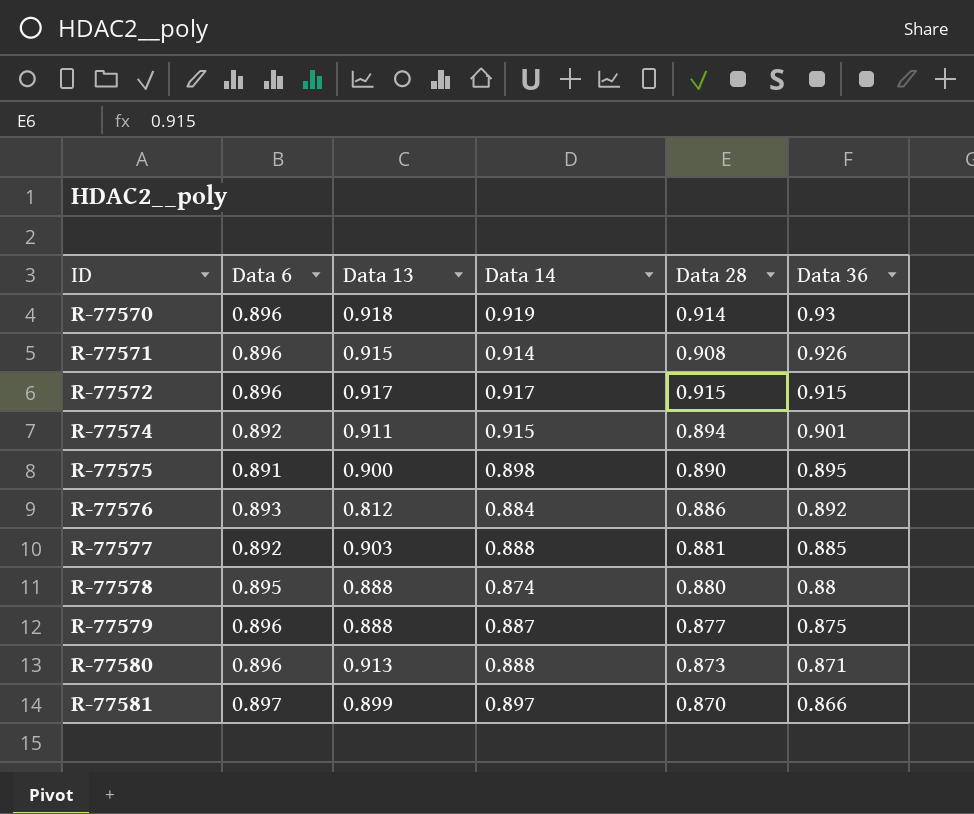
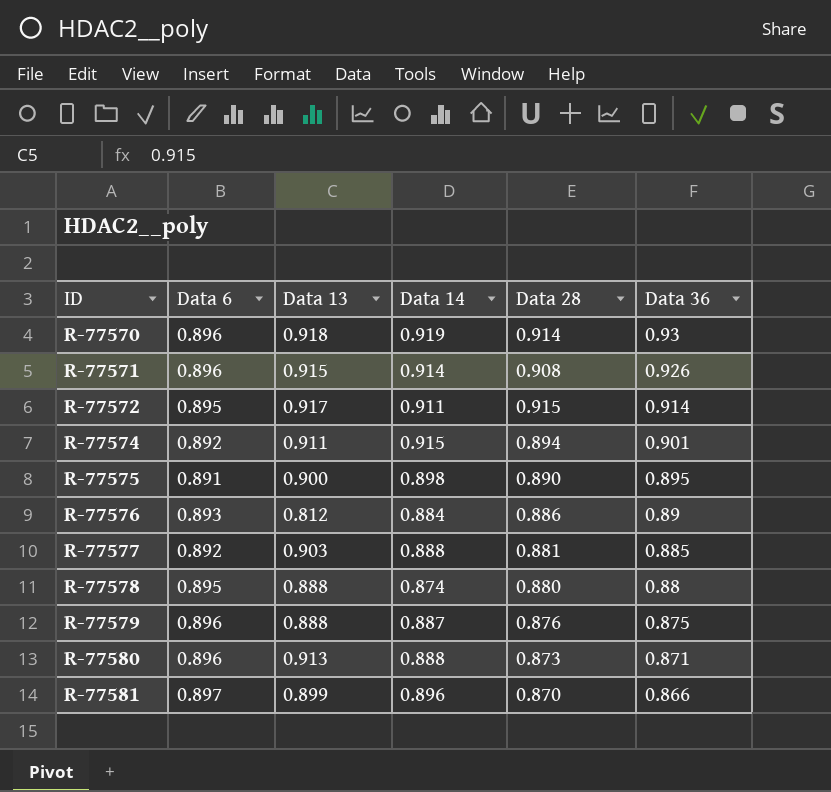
R-77572 | Data 6: 0.896 -> 0.895
R-77572 | Data 14: 0.917 -> 0.911
R-77572 | Data 36: 0.915 -> 0.914
R-77576 | Data 36: 0.892 -> 0.89
R-77579 | Data 28: 0.877 -> 0.876
R-77581 | Data 14: 0.897 -> 0.896

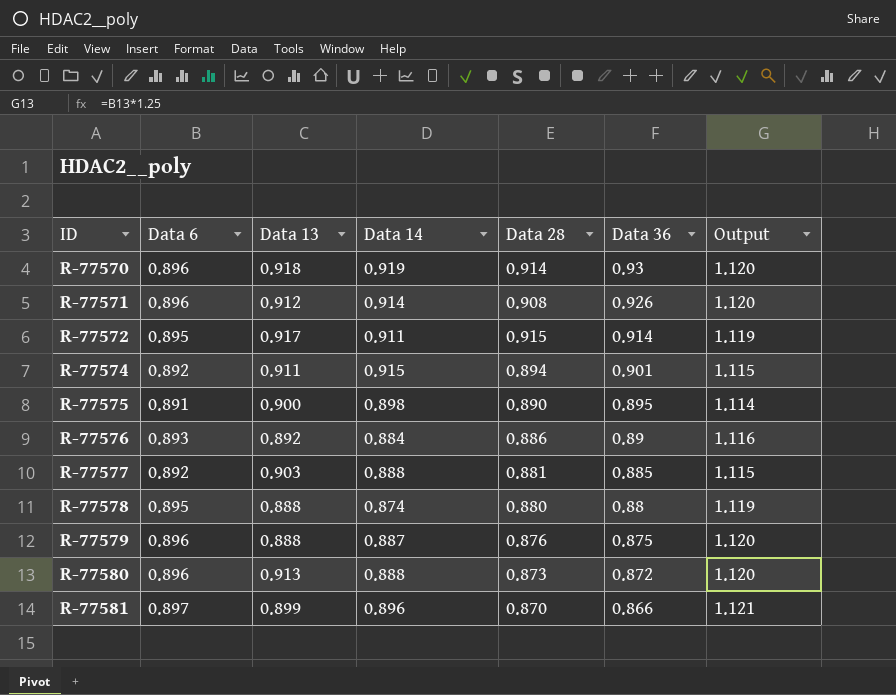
column Output | formula: none -> [Data 6] * 1.25
R-77571 | Data 13: 0.915 -> 0.912
R-77576 | Data 13: 0.812 -> 0.892
R-77580 | Data 36: 0.871 -> 0.872

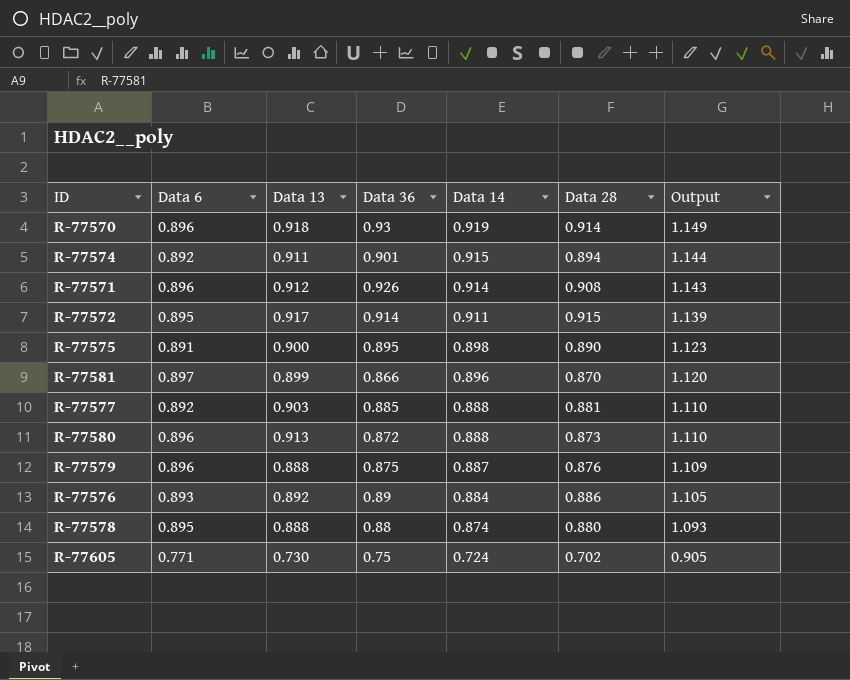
row order: ID ascending -> Data 14 descending
column Data 36 | position: 6 -> 4
column Output | formula: [Data 6] * 1.25 -> [Data 14] * 1.25
row R-77605: none -> 0.771 | 0.730 | 0.75 | 0.724 | 0.702 | 0.905

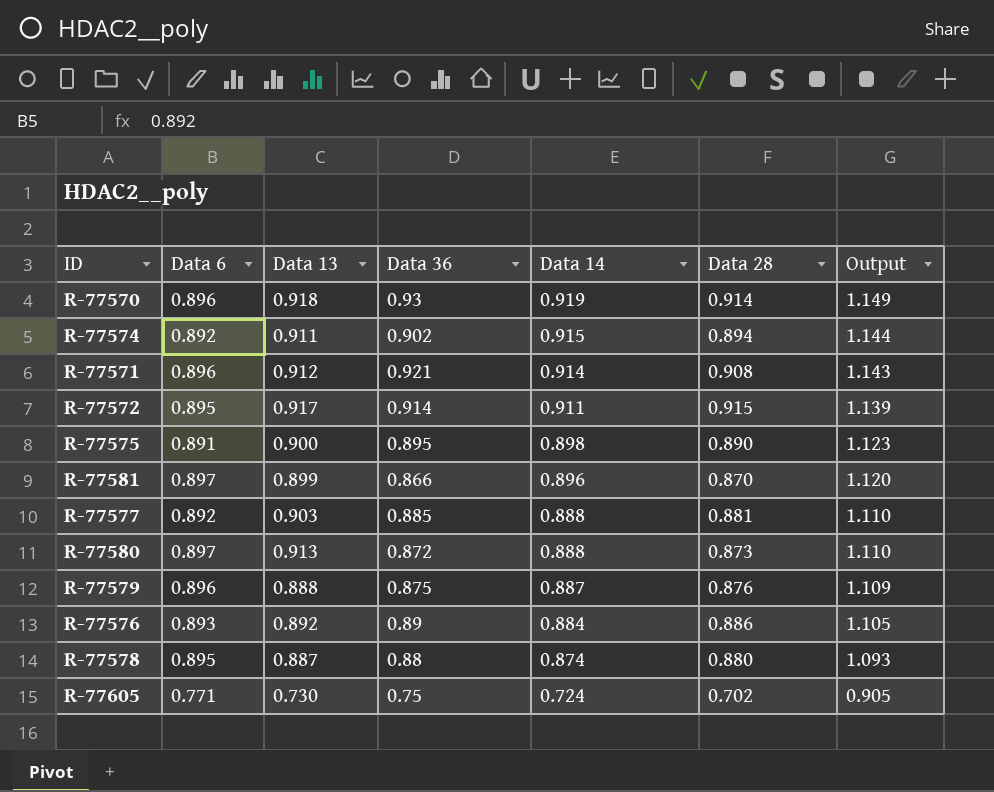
R-77574 | Data 36: 0.901 -> 0.902
R-77571 | Data 36: 0.926 -> 0.921
R-77580 | Data 6: 0.896 -> 0.897
R-77578 | Data 13: 0.888 -> 0.887

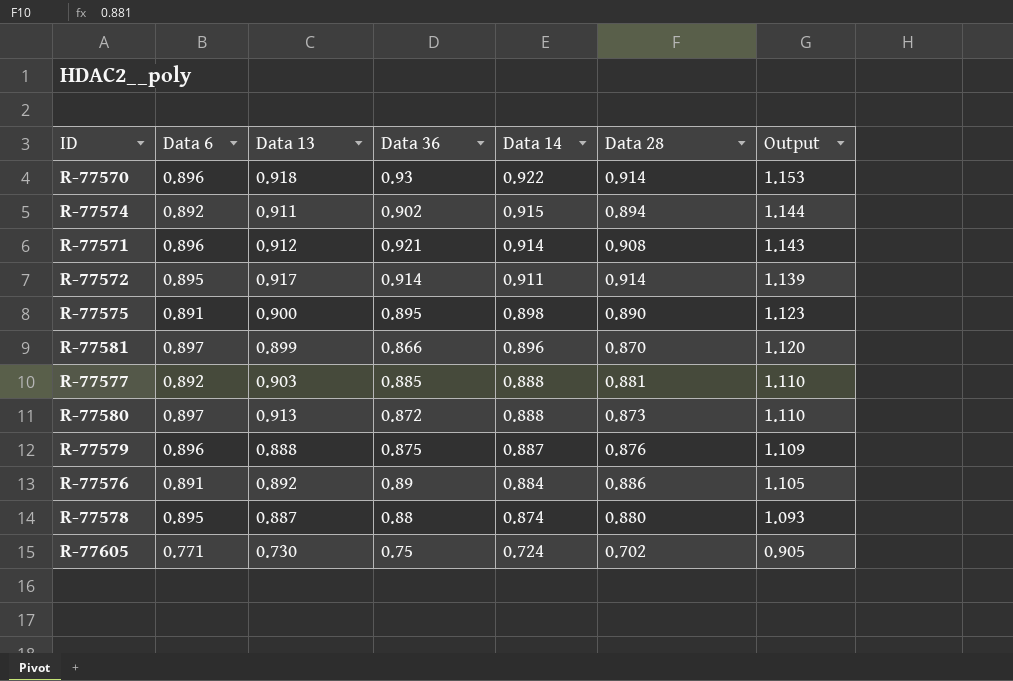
R-77570 | Data 14: 0.919 -> 0.922
R-77570 | Output: 1.149 -> 1.153
R-77572 | Data 28: 0.915 -> 0.914
R-77576 | Data 6: 0.893 -> 0.891

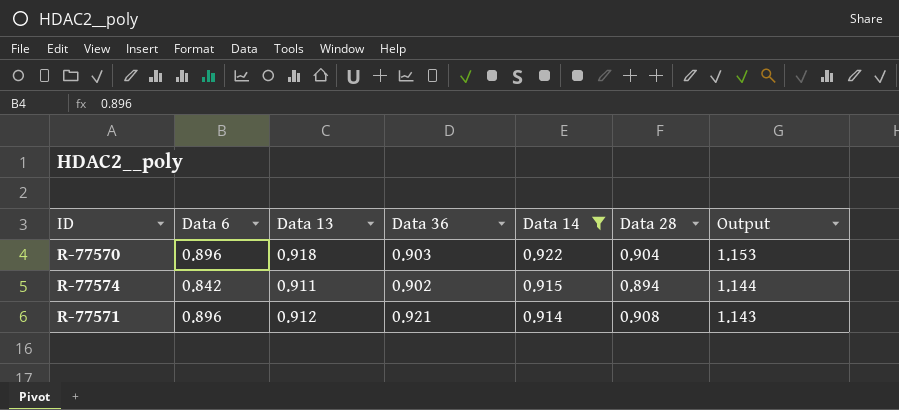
filter: none -> Data 14 >= 0.914
R-77570 | Data 36: 0.93 -> 0.903
R-77570 | Data 28: 0.914 -> 0.904
R-77574 | Data 6: 0.892 -> 0.842

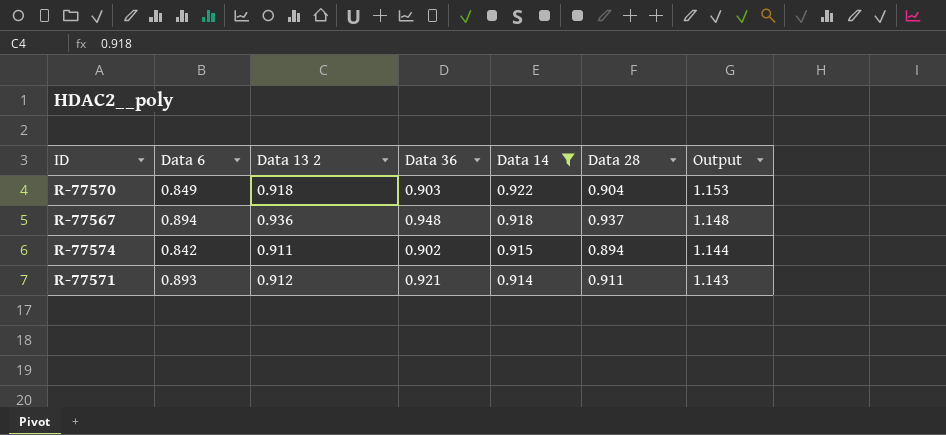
column name: Data 13 -> Data 13 2
R-77570 | Data 6: 0.896 -> 0.849
row R-77567: none -> 0.894 | 0.936 | 0.948 | 0.918 | 0.937 | 1.148
R-77571 | Data 6: 0.896 -> 0.893
R-77571 | Data 28: 0.908 -> 0.911

